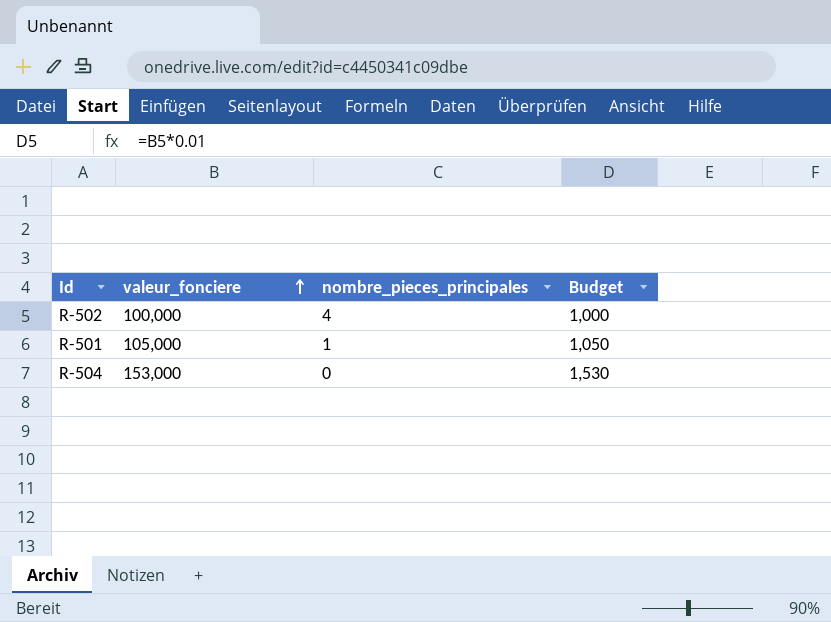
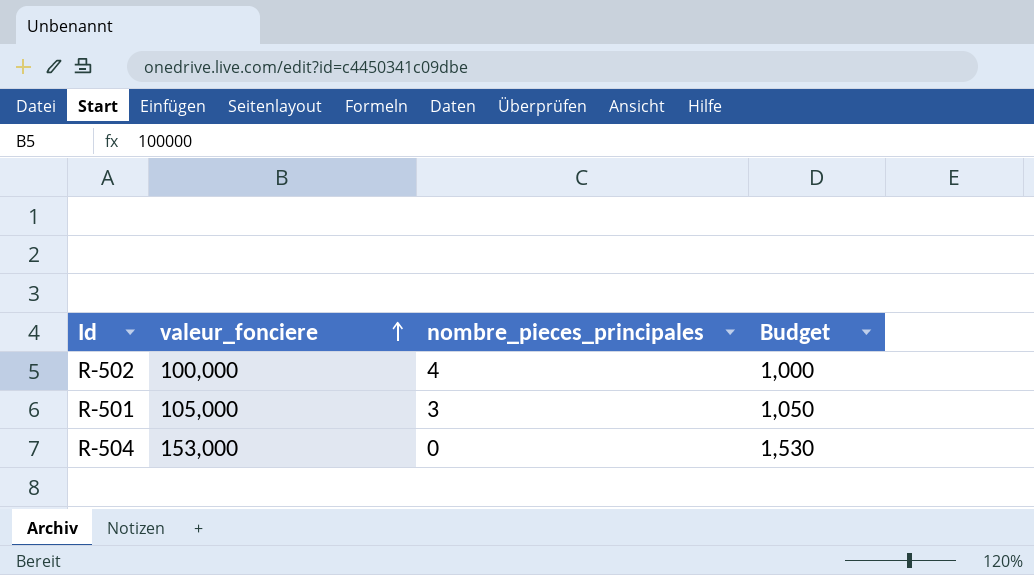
R-501 | nombre_pieces_principales: 1 -> 3

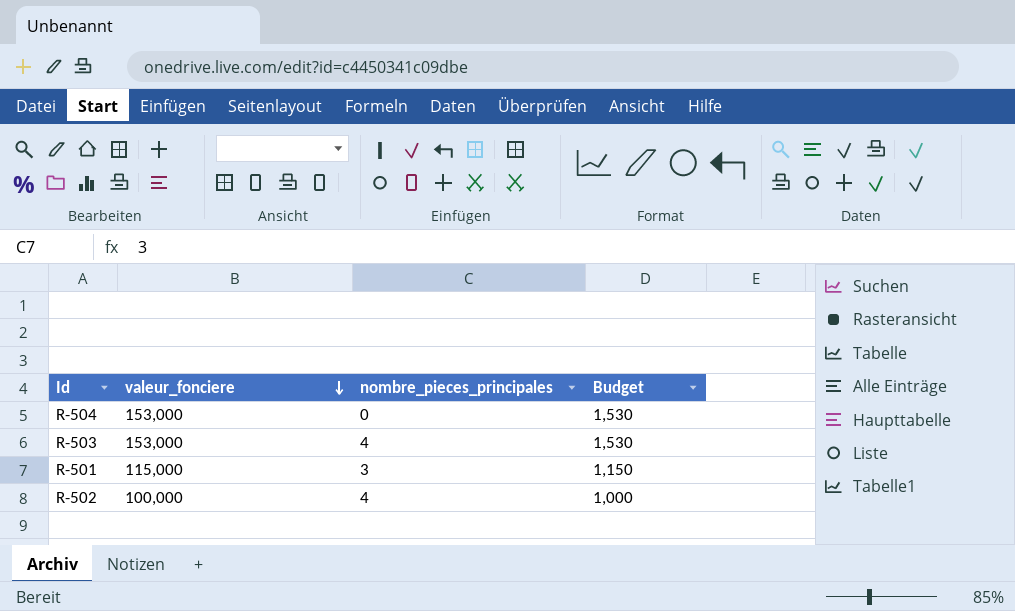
row order: valeur_fonciere ascending -> valeur_fonciere descending
row R-503: none -> 153,000 | 4 | 1,530
R-501 | valeur_fonciere: 105,000 -> 115,000
R-501 | Budget: 1,050 -> 1,150

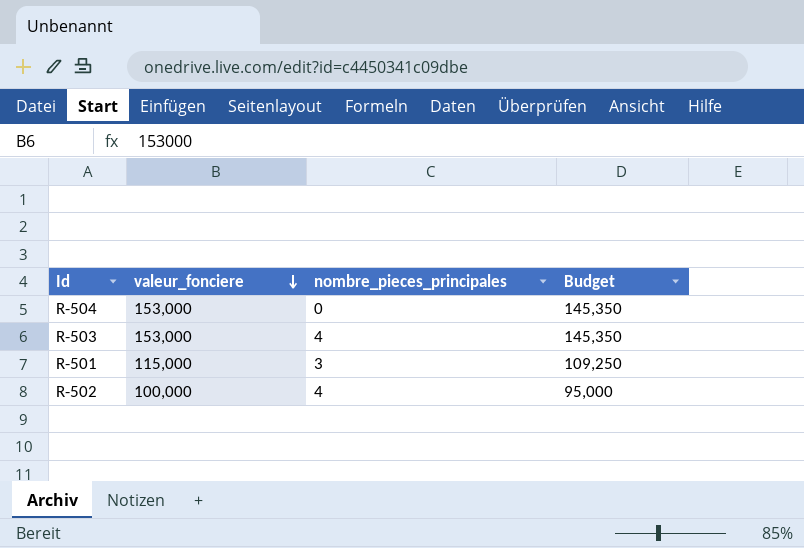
column Budget | formula: [valeur_fonciere] * 0.01 -> [valeur_fonciere] * 0.95

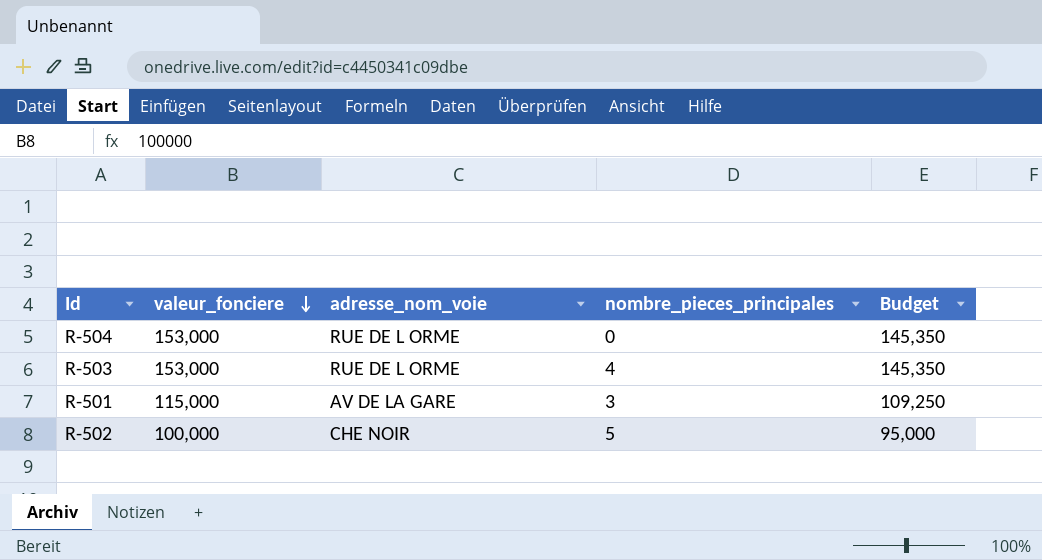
column adresse_nom_voie | position: none -> 3
R-502 | nombre_pieces_principales: 4 -> 5

